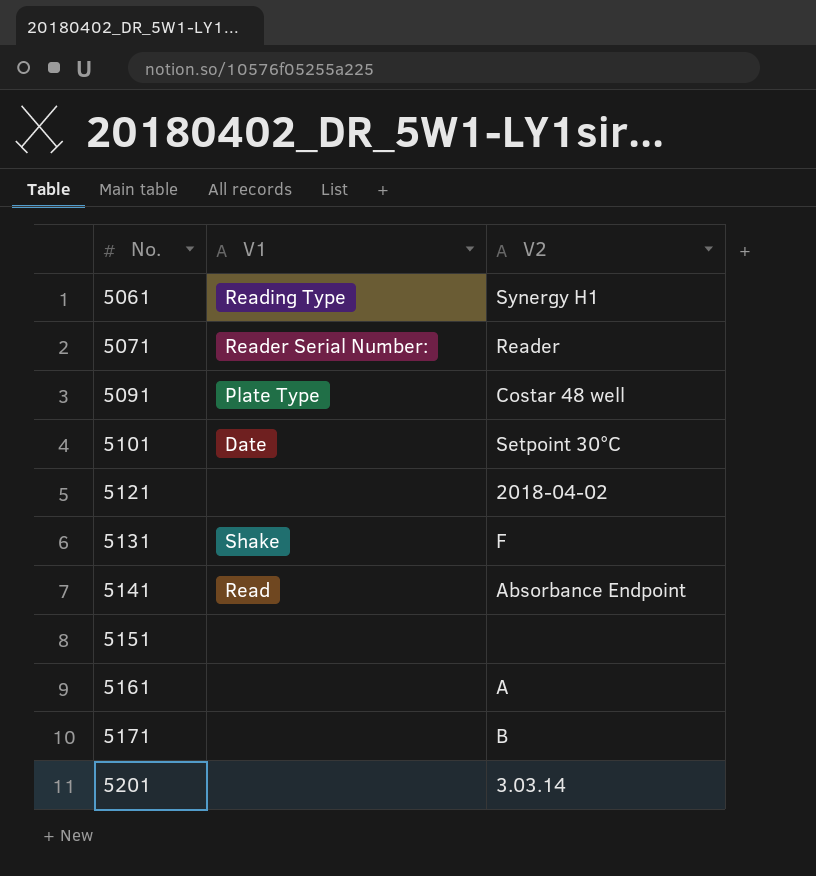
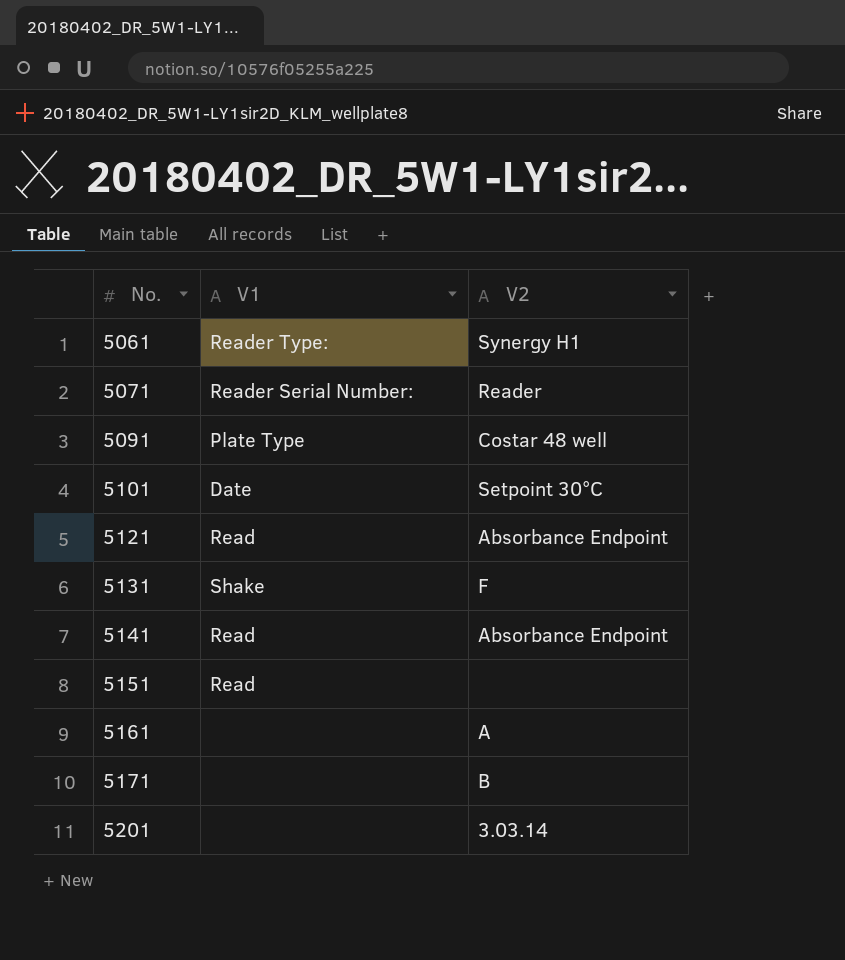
5061 | V1: Reading Type -> Reader Type:
5121 | V1: none -> Read
5121 | V2: 2018-04-02 -> Absorbance Endpoint
5151 | V1: none -> Read

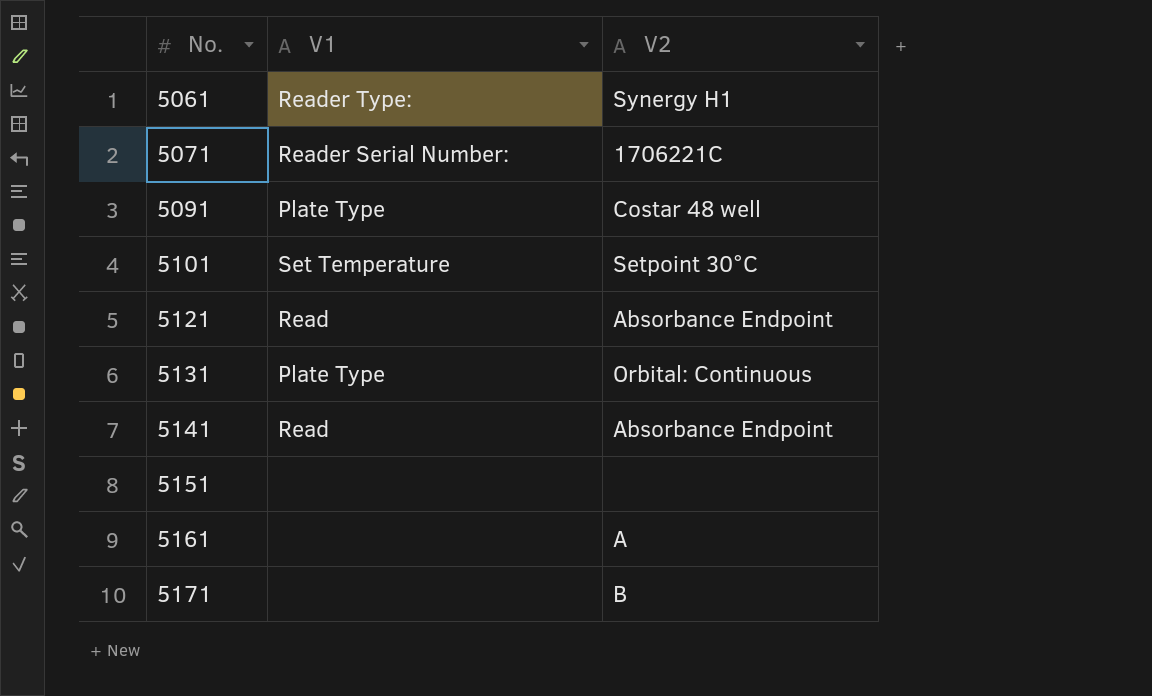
row 5201: none | 3.03.14 -> none
5071 | V2: Reader -> 1706221C
5101 | V1: Date -> Set Temperature
5131 | V1: Shake -> Plate Type
5131 | V2: F -> Orbital: Continuous
5151 | V1: Read -> none

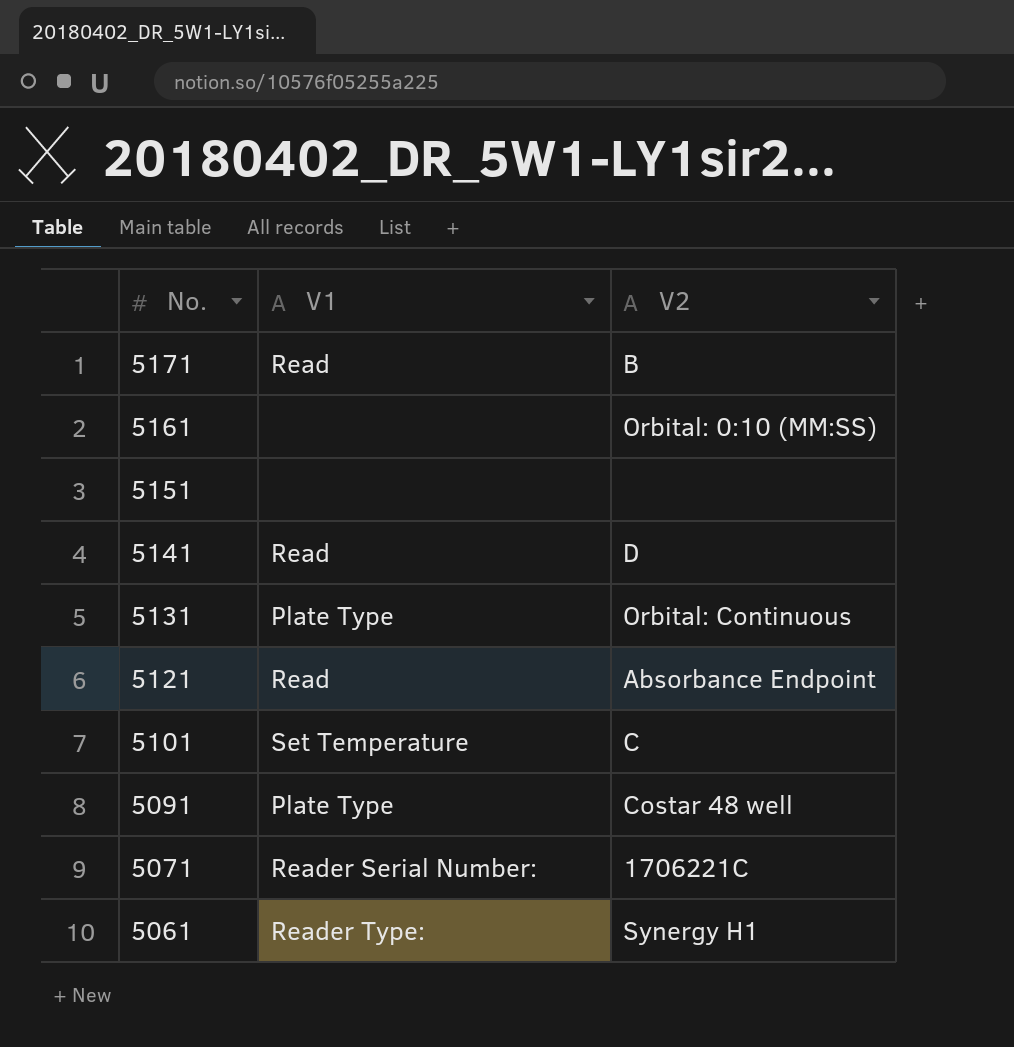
row order: No. ascending -> No. descending
5171 | V1: none -> Read
5161 | V2: A -> Orbital: 0:10 (MM:SS)
5141 | V2: Absorbance Endpoint -> D
5101 | V2: Setpoint 30°C -> C

